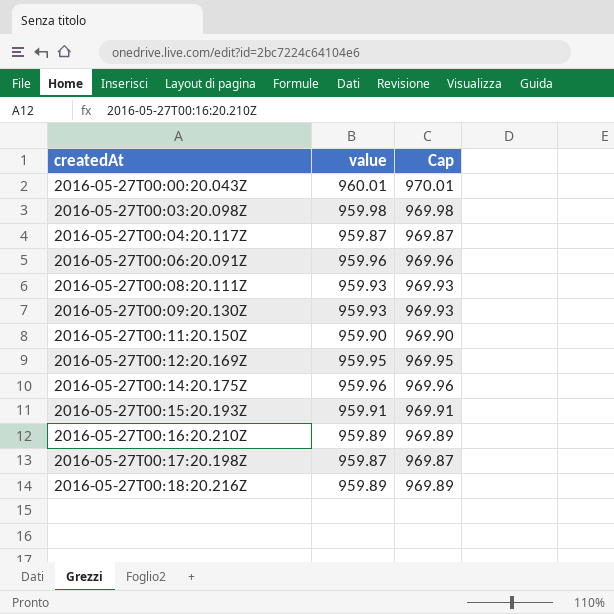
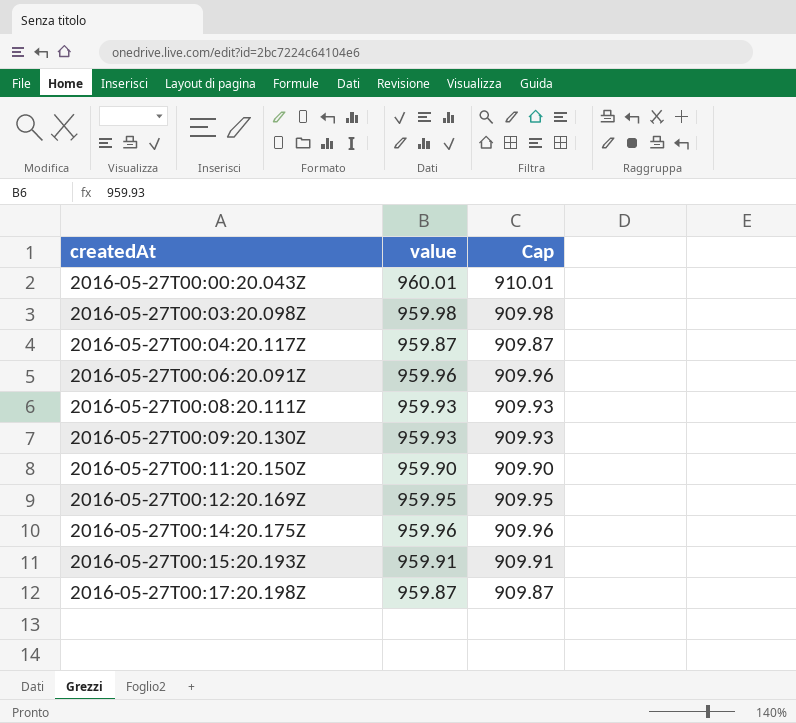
column Cap | formula: [value] + 10 -> [value] - 50
row 2016-05-27T00:16:20.210Z: 959.89 | 969.89 -> none
row 2016-05-27T00:18:20.216Z: 959.89 | 969.89 -> none

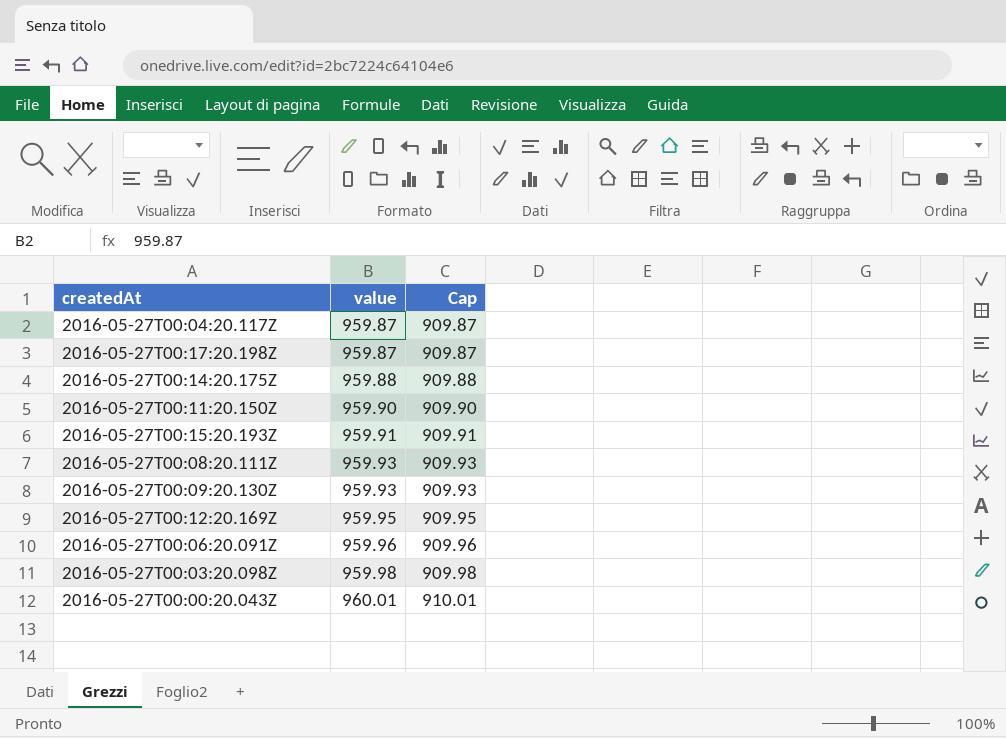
row order: createdAt ascending -> value ascending
2016-05-27T00:14:20.175Z | value: 959.96 -> 959.88
2016-05-27T00:14:20.175Z | Cap: 909.96 -> 909.88

